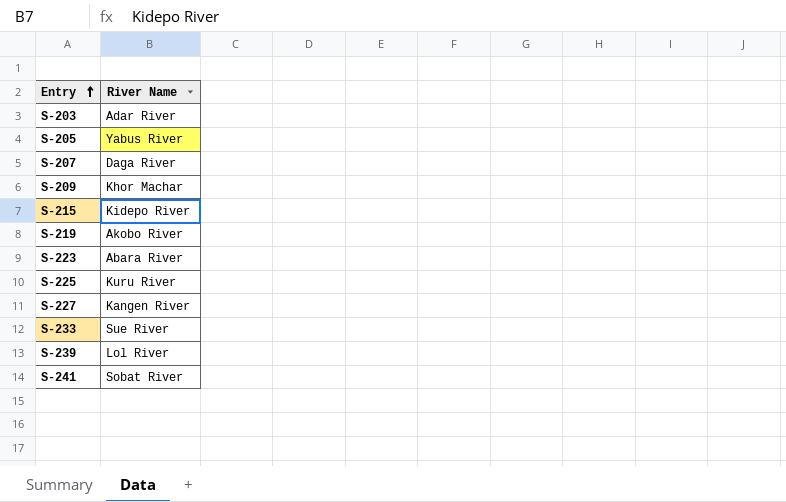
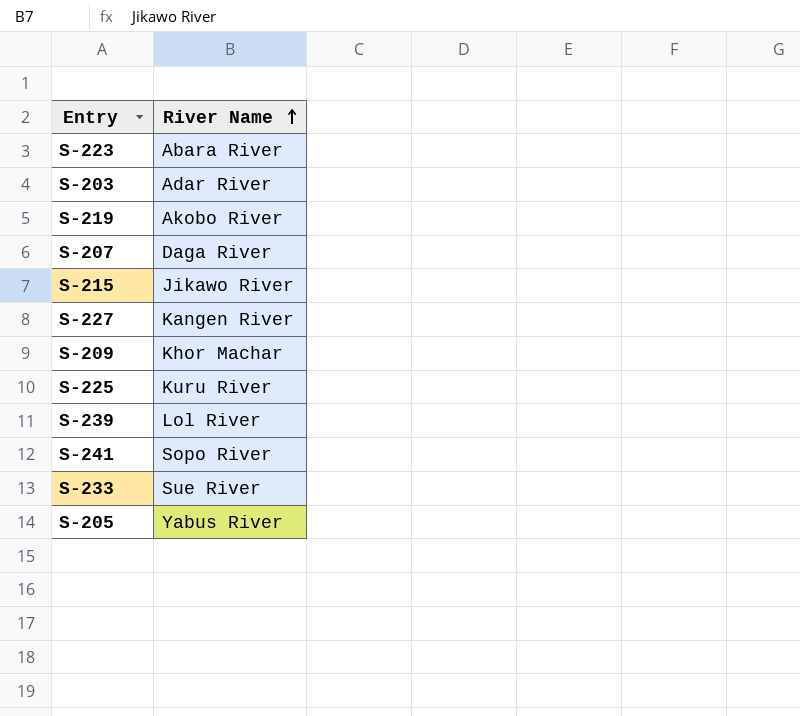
row order: Entry ascending -> River Name ascending
S-215 | River Name: Kidepo River -> Jikawo River
S-241 | River Name: Sobat River -> Sopo River

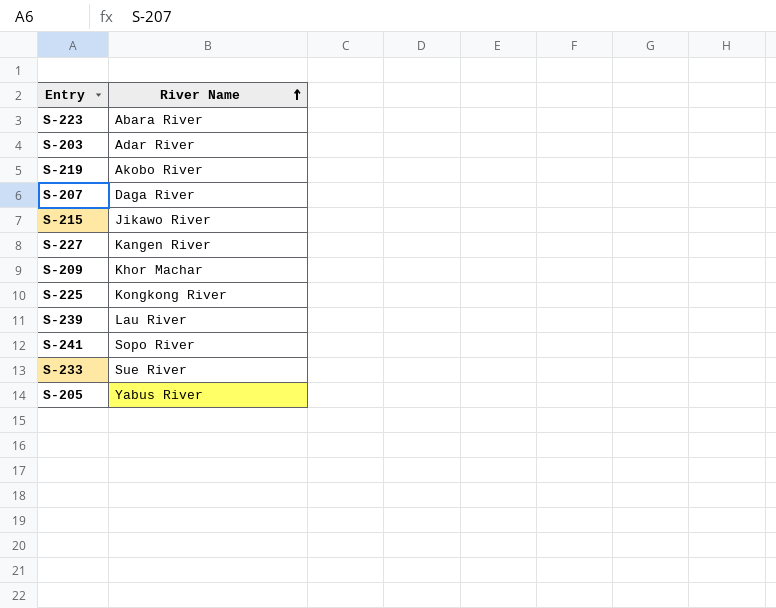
S-225 | River Name: Kuru River -> Kongkong River
S-239 | River Name: Lol River -> Lau River

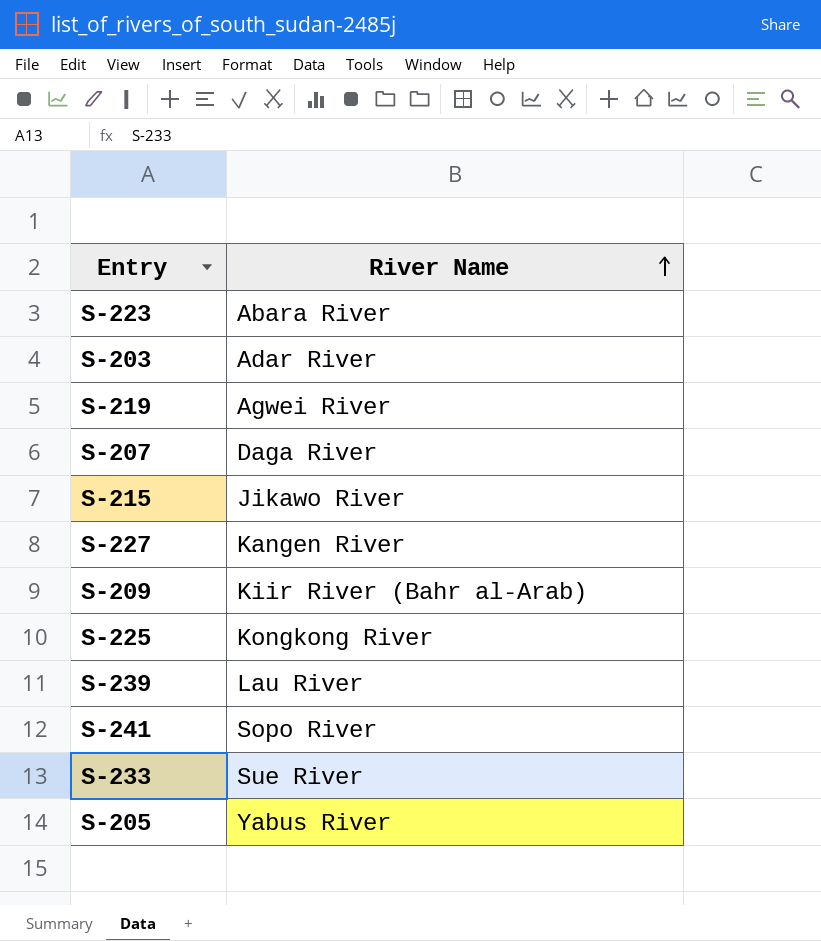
S-219 | River Name: Akobo River -> Agwei River
S-209 | River Name: Khor Machar -> Kiir River (Bahr al-Arab)

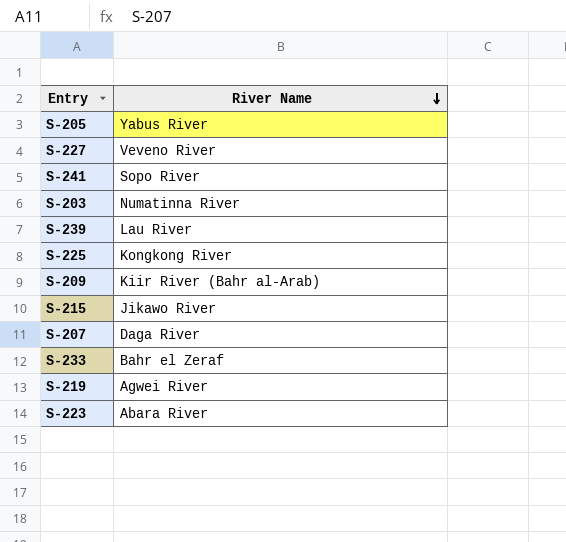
row order: River Name ascending -> River Name descending
S-227 | River Name: Kangen River -> Veveno River
S-203 | River Name: Adar River -> Numatinna River
S-233 | River Name: Sue River -> Bahr el Zeraf

